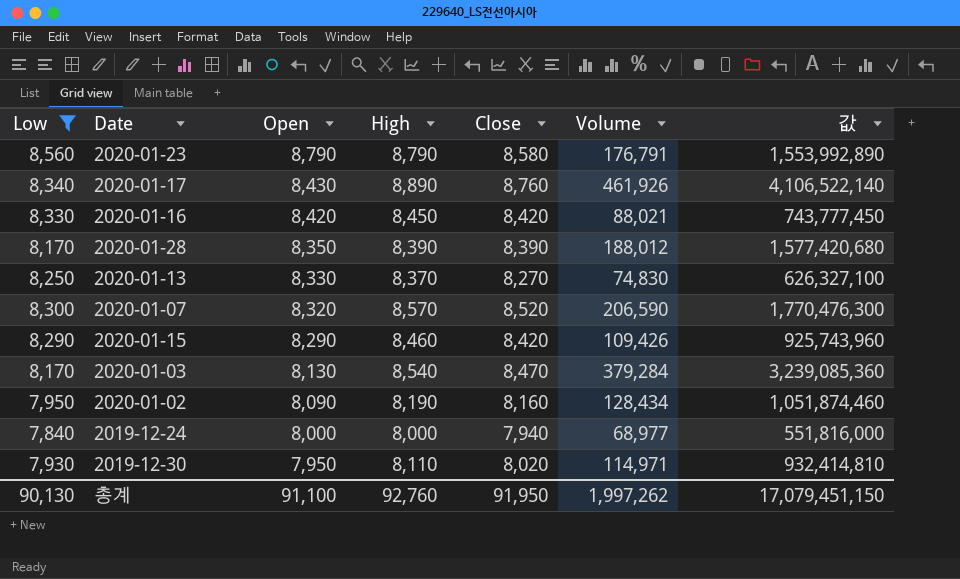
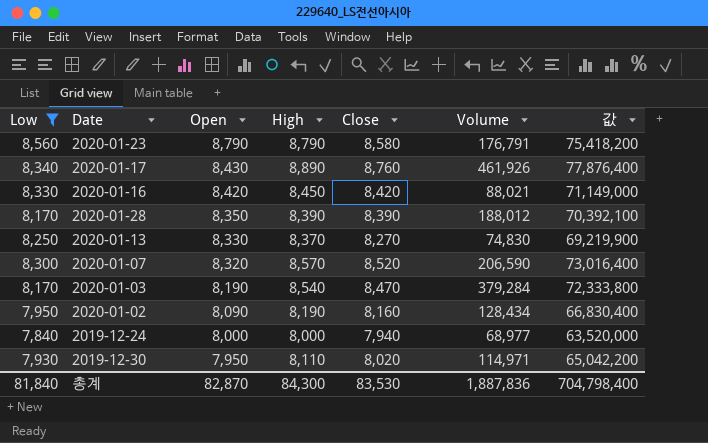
column 값 | formula: [High] * [Volume] -> [High] * [Close]
row 2020-01-15: 8,290 | 8,290 | 8,460 | 8,420 | 109,426 | 925,743,960 -> none
2020-01-03 | Open: 8,130 -> 8,190
총계 | Low: 90,130 -> 81,840
총계 | Open: 91,100 -> 82,870
총계 | High: 92,760 -> 84,300
총계 | Close: 91,950 -> 83,530
총계 | Volume: 1,997,262 -> 1,887,836
총계 | 값: 17,079,451,150 -> 704,798,400

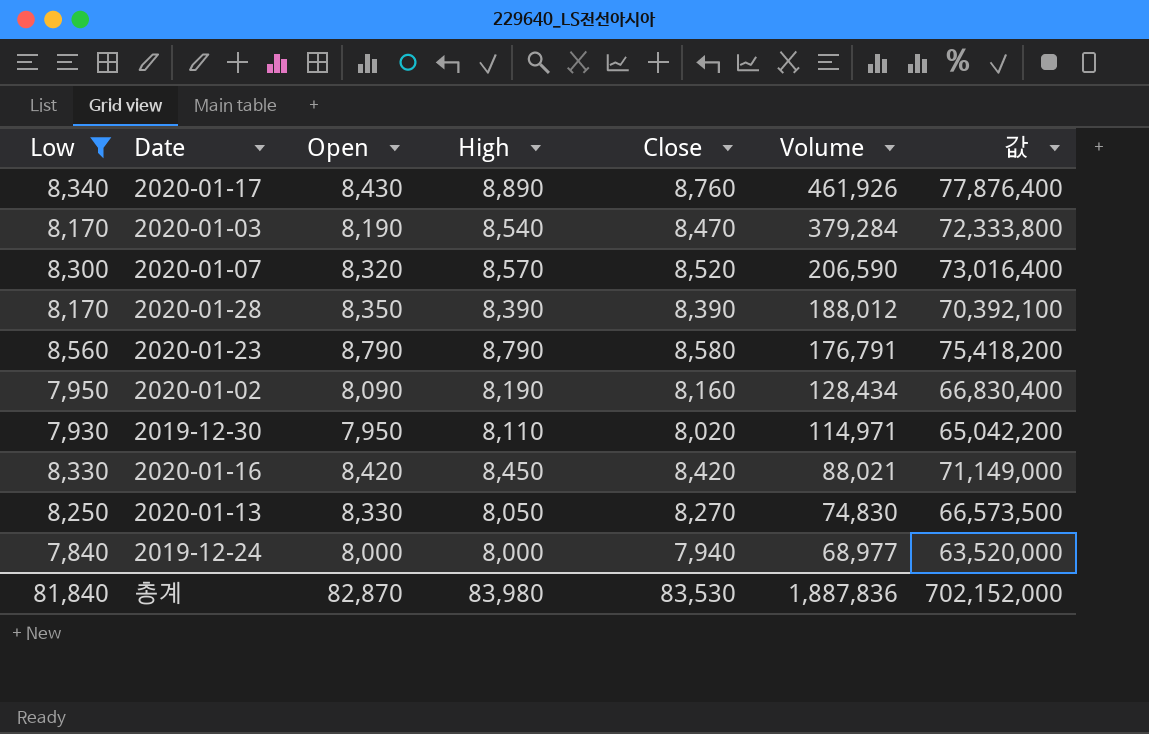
row order: Open descending -> Volume descending
2020-01-13 | High: 8,370 -> 8,050
2020-01-13 | 값: 69,219,900 -> 66,573,500
총계 | High: 84,300 -> 83,980
총계 | 값: 704,798,400 -> 702,152,000

